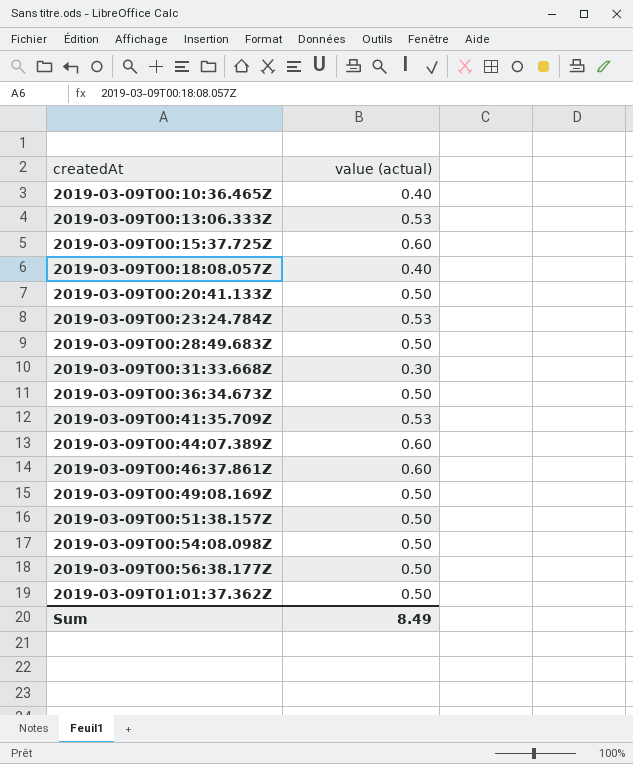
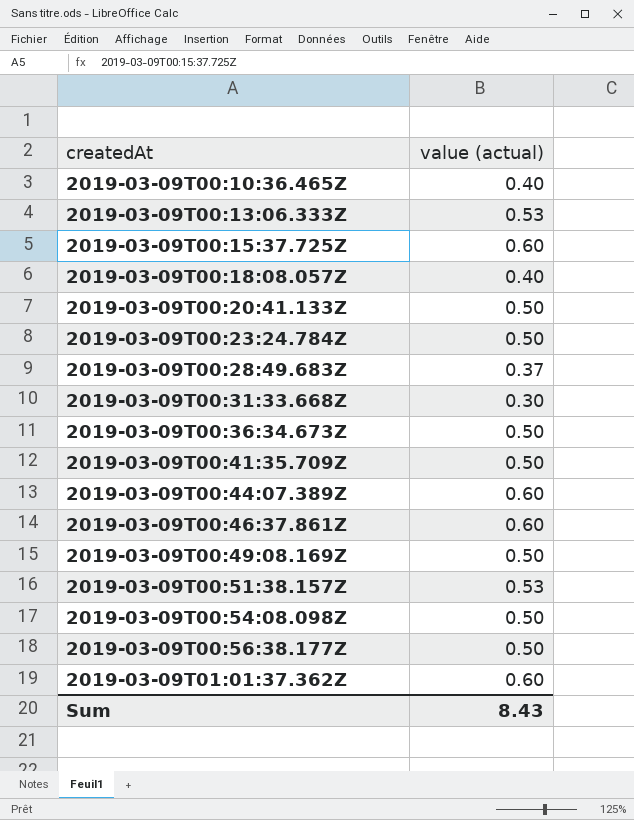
2019-03-09T00:23:24.784Z | value (actual): 0.53 -> 0.50
2019-03-09T00:28:49.683Z | value (actual): 0.50 -> 0.37
2019-03-09T00:41:35.709Z | value (actual): 0.53 -> 0.50
2019-03-09T00:51:38.157Z | value (actual): 0.50 -> 0.53
2019-03-09T01:01:37.362Z | value (actual): 0.50 -> 0.60
Sum | value (actual): 8.49 -> 8.43

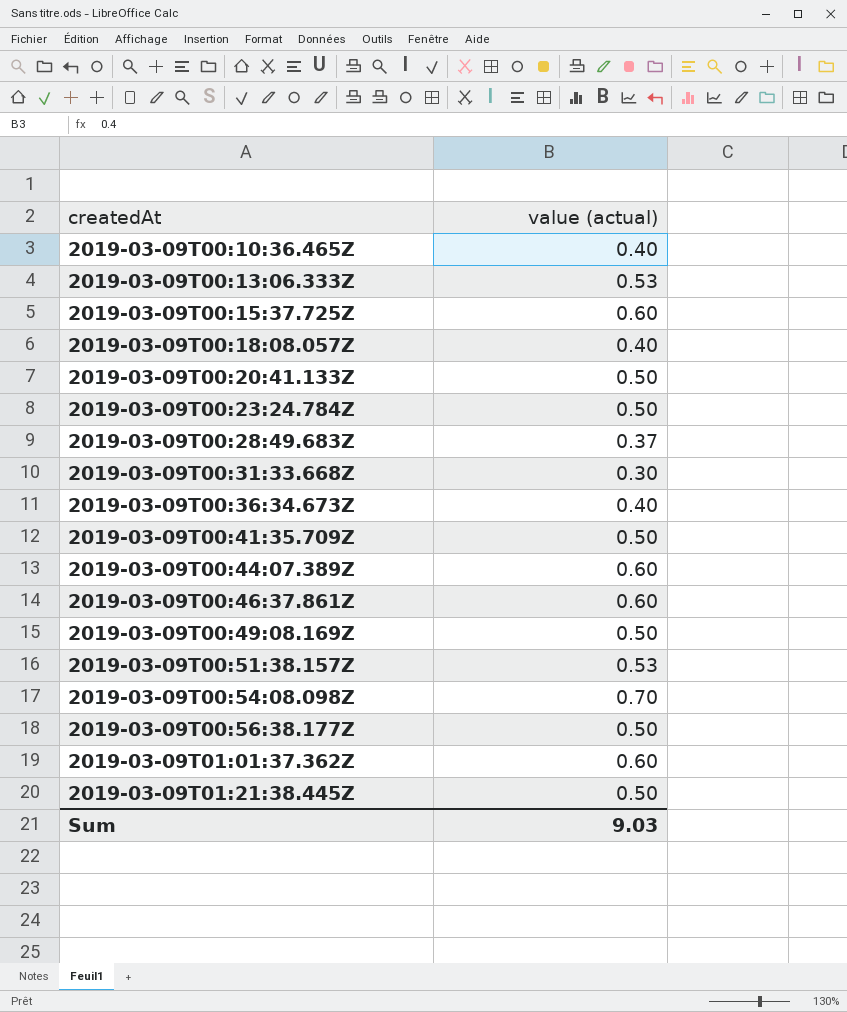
2019-03-09T00:36:34.673Z | value (actual): 0.50 -> 0.40
2019-03-09T00:54:08.098Z | value (actual): 0.50 -> 0.70
row 2019-03-09T01:21:38.445Z: none -> 0.50
Sum | value (actual): 8.43 -> 9.03

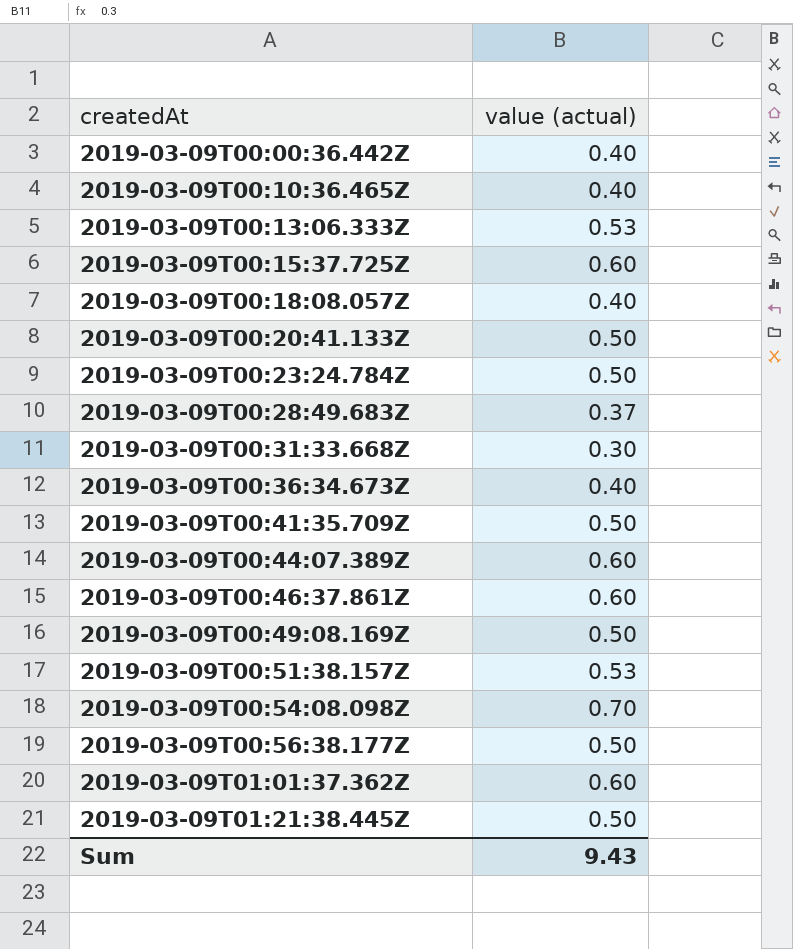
row 2019-03-09T00:00:36.442Z: none -> 0.40
Sum | value (actual): 9.03 -> 9.43

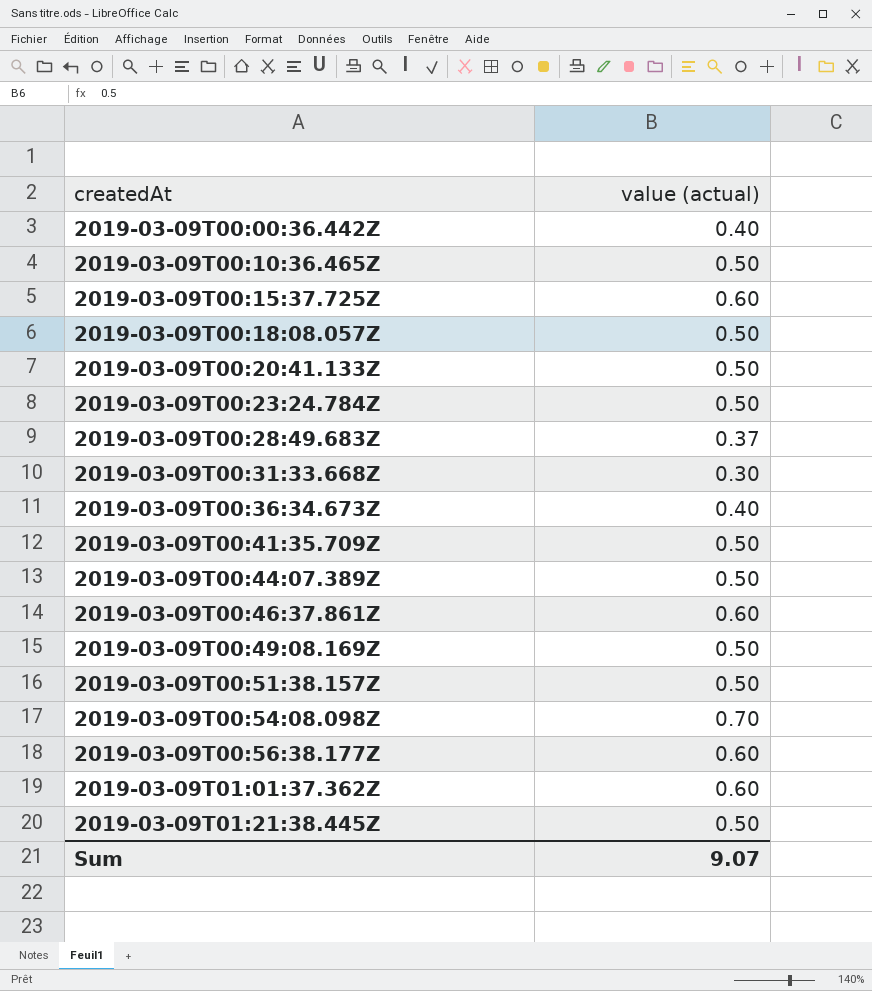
row 2019-03-09T00:13:06.333Z: 0.53 -> none
2019-03-09T00:10:36.465Z | value (actual): 0.40 -> 0.50
2019-03-09T00:18:08.057Z | value (actual): 0.40 -> 0.50
2019-03-09T00:44:07.389Z | value (actual): 0.60 -> 0.50
2019-03-09T00:51:38.157Z | value (actual): 0.53 -> 0.50
2019-03-09T00:56:38.177Z | value (actual): 0.50 -> 0.60
Sum | value (actual): 9.43 -> 9.07

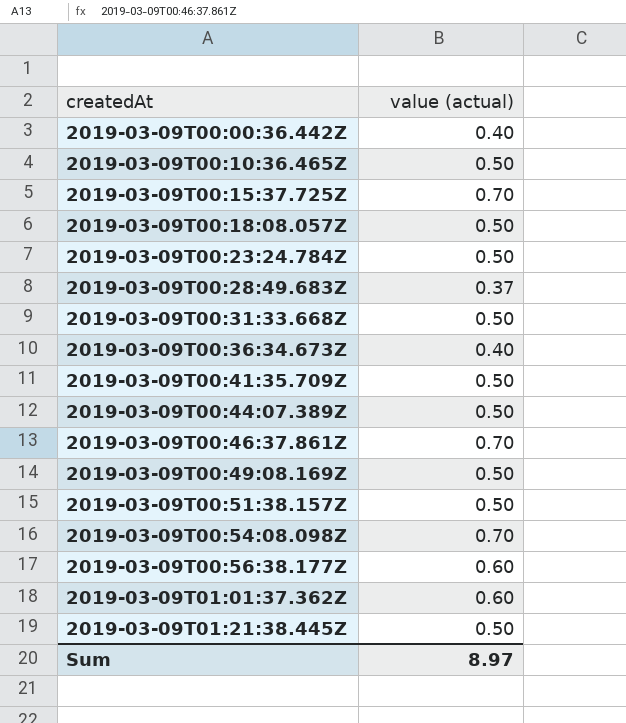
row 2019-03-09T00:20:41.133Z: 0.50 -> none
2019-03-09T00:15:37.725Z | value (actual): 0.60 -> 0.70
2019-03-09T00:31:33.668Z | value (actual): 0.30 -> 0.50
2019-03-09T00:46:37.861Z | value (actual): 0.60 -> 0.70
Sum | value (actual): 9.07 -> 8.97

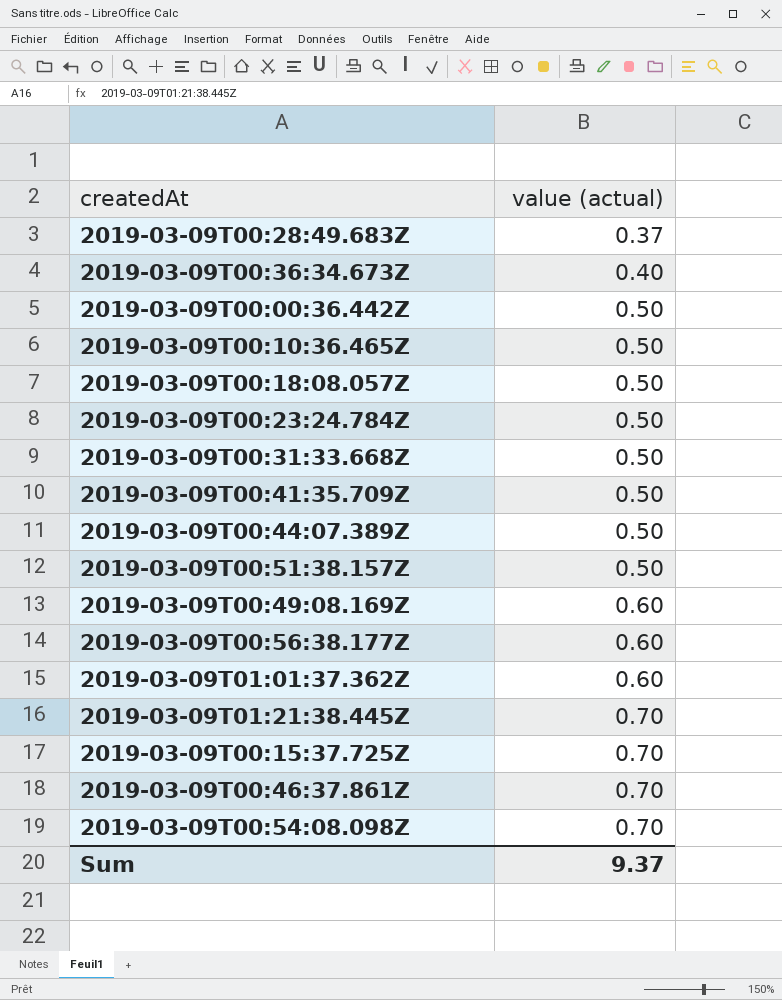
row order: createdAt ascending -> value (actual) ascending
2019-03-09T00:00:36.442Z | value (actual): 0.40 -> 0.50
2019-03-09T00:49:08.169Z | value (actual): 0.50 -> 0.60
2019-03-09T01:21:38.445Z | value (actual): 0.50 -> 0.70
Sum | value (actual): 8.97 -> 9.37

